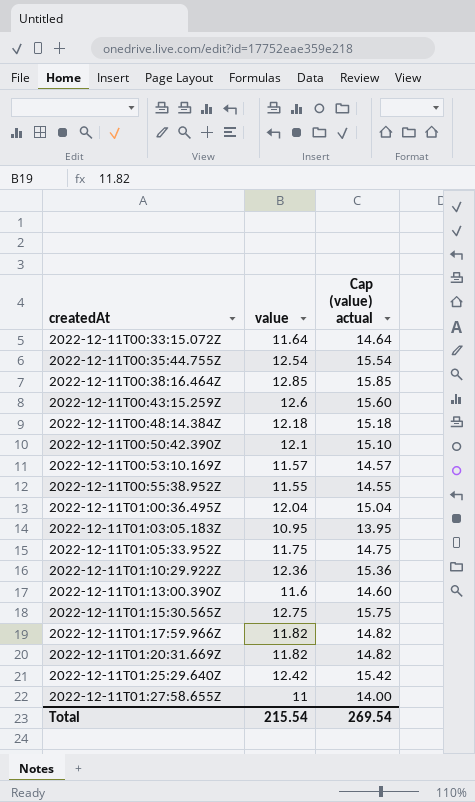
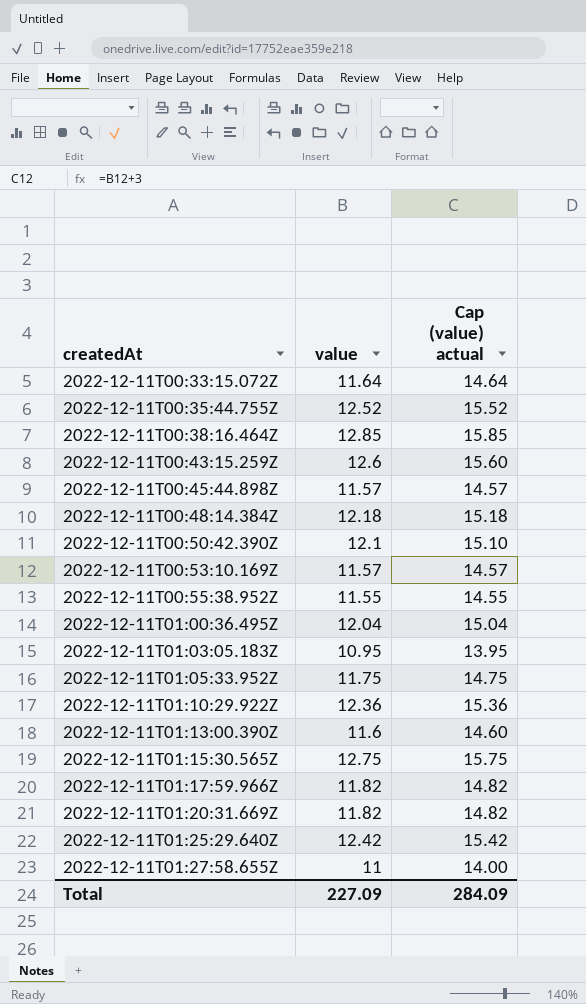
2022-12-11T00:35:44.755Z | value: 12.54 -> 12.52
2022-12-11T00:35:44.755Z | Cap (value) actual: 15.54 -> 15.52
row 2022-12-11T00:45:44.898Z: none -> 11.57 | 14.57
Total | value: 215.54 -> 227.09
Total | Cap (value) actual: 269.54 -> 284.09

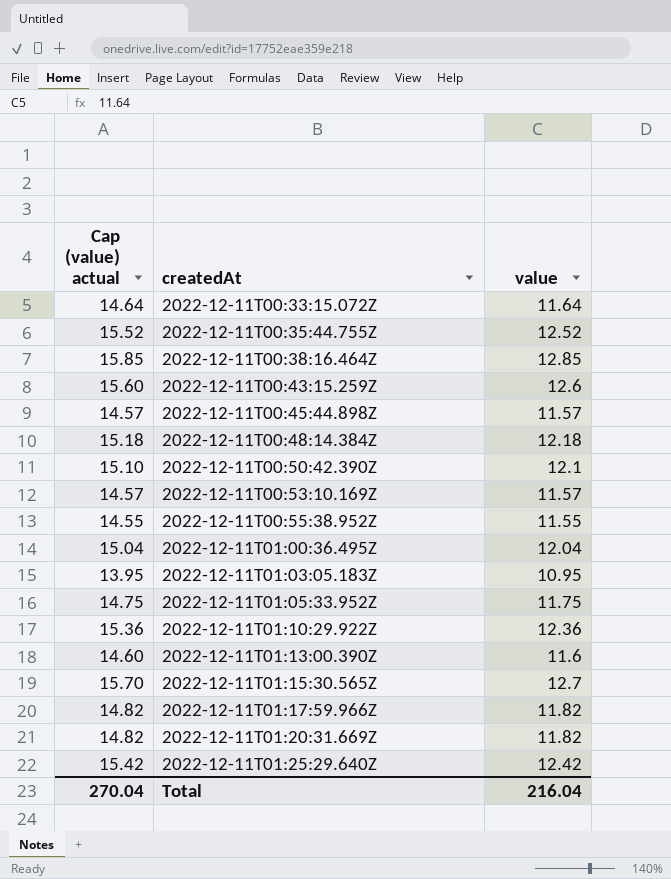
column Cap (value) actual | position: 3 -> 1
row 2022-12-11T01:27:58.655Z: 11 | 14.00 -> none
2022-12-11T01:15:30.565Z | Cap (value) actual: 15.75 -> 15.70
2022-12-11T01:15:30.565Z | value: 12.75 -> 12.7
Total | Cap (value) actual: 284.09 -> 270.04
Total | value: 227.09 -> 216.04

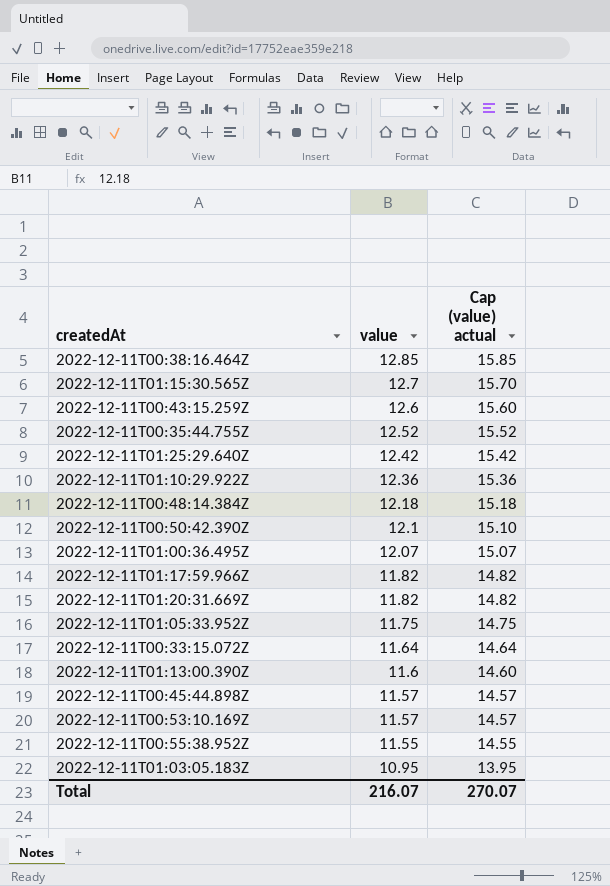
row order: createdAt ascending -> value descending
column Cap (value) actual | position: 1 -> 3
2022-12-11T01:00:36.495Z | value: 12.04 -> 12.07
2022-12-11T01:00:36.495Z | Cap (value) actual: 15.04 -> 15.07
Total | value: 216.04 -> 216.07
Total | Cap (value) actual: 270.04 -> 270.07

